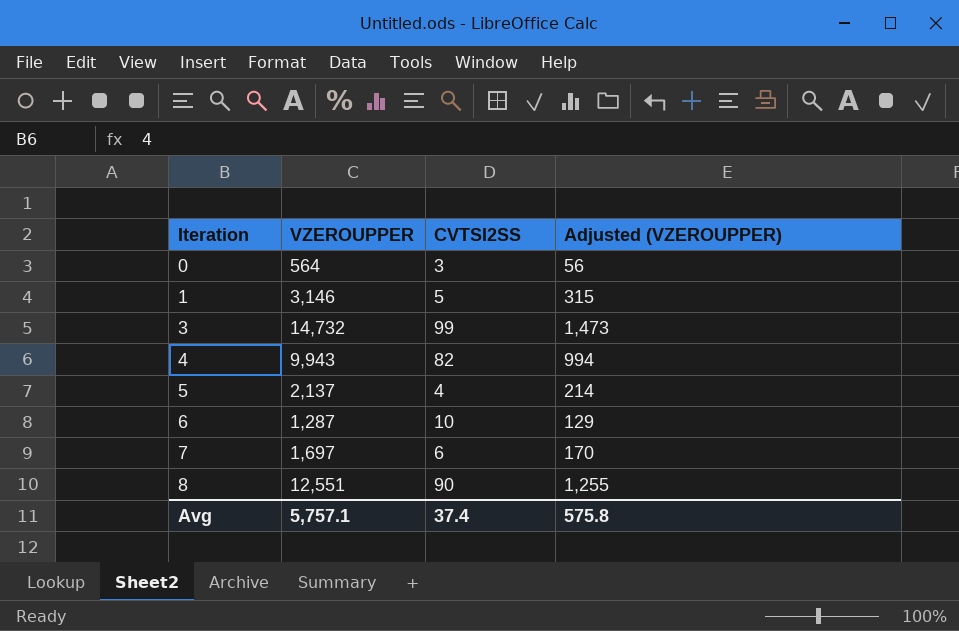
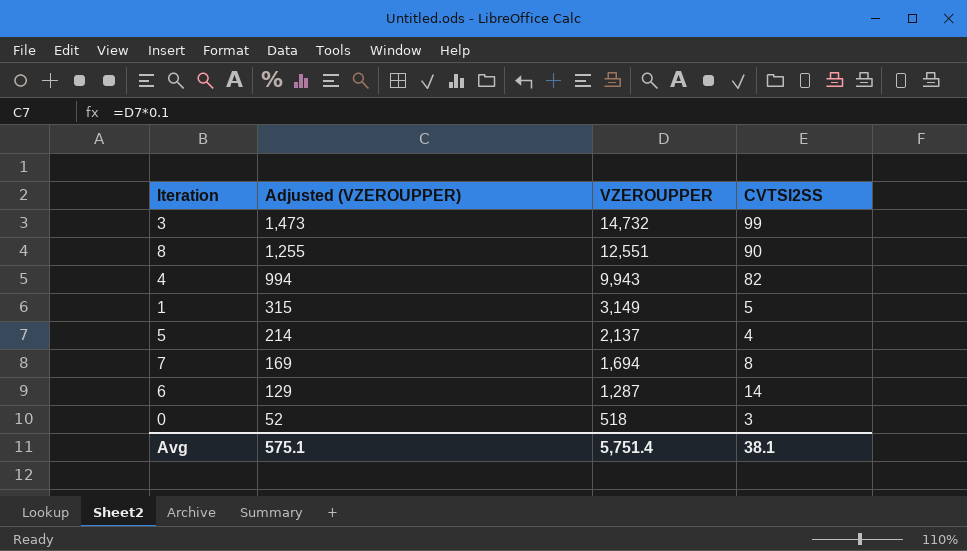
row order: Iteration ascending -> Adjusted (VZEROUPPER) descending
column Adjusted (VZEROUPPER) | position: 4 -> 2
1 | VZEROUPPER: 3,146 -> 3,149
7 | Adjusted (VZEROUPPER): 170 -> 169
7 | VZEROUPPER: 1,697 -> 1,694
7 | CVTSI2SS: 6 -> 8
6 | CVTSI2SS: 10 -> 14
0 | Adjusted (VZEROUPPER): 56 -> 52
0 | VZEROUPPER: 564 -> 518
Avg | Adjusted (VZEROUPPER): 575.8 -> 575.1
Avg | VZEROUPPER: 5,757.1 -> 5,751.4
Avg | CVTSI2SS: 37.4 -> 38.1

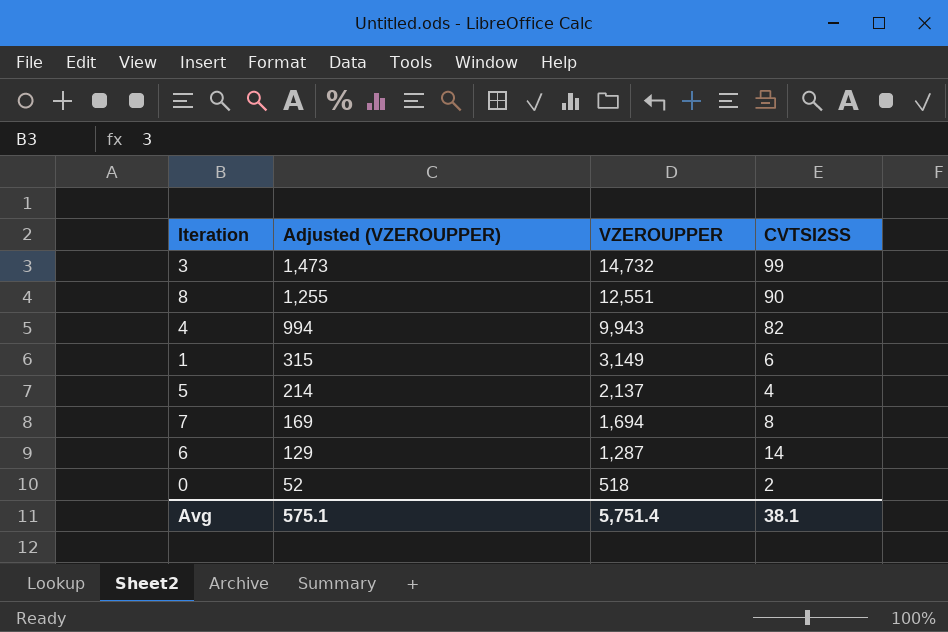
1 | CVTSI2SS: 5 -> 6
0 | CVTSI2SS: 3 -> 2

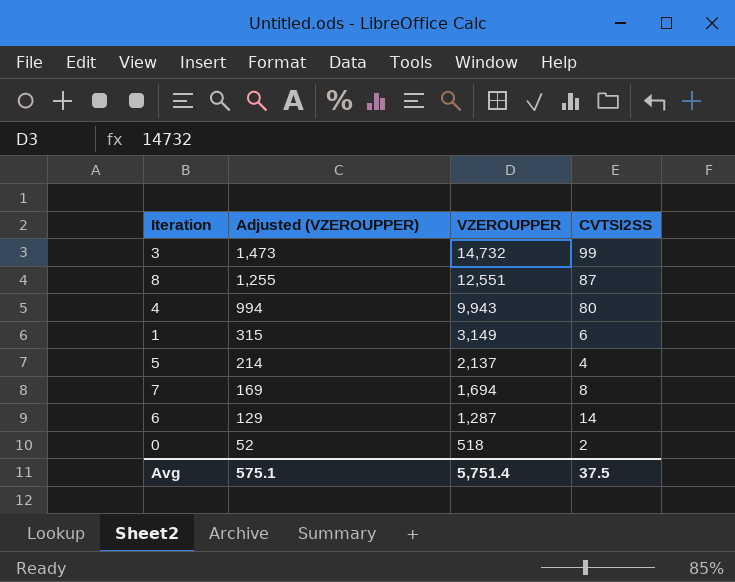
8 | CVTSI2SS: 90 -> 87
4 | CVTSI2SS: 82 -> 80
Avg | CVTSI2SS: 38.1 -> 37.5

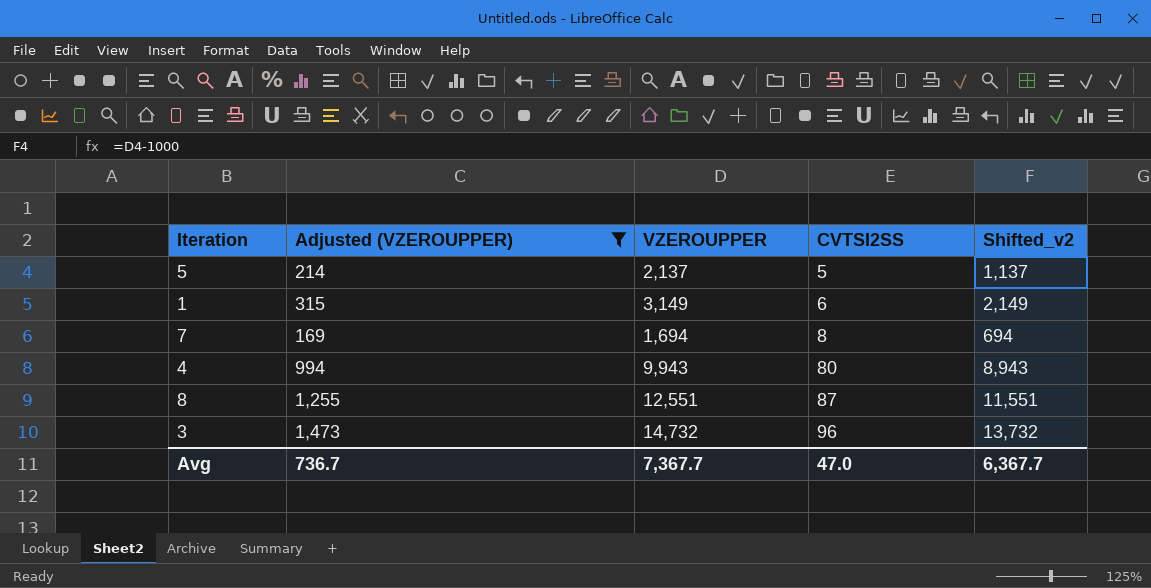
filter: none -> Adjusted (VZEROUPPER) >= 169
row order: Adjusted (VZEROUPPER) descending -> CVTSI2SS ascending
column Shifted_v2 | formula: none -> [VZEROUPPER] - 1000
5 | CVTSI2SS: 4 -> 5
3 | CVTSI2SS: 99 -> 96
Avg | Adjusted (VZEROUPPER): 575.1 -> 736.7
Avg | VZEROUPPER: 5,751.4 -> 7,367.7
Avg | CVTSI2SS: 37.5 -> 47.0

